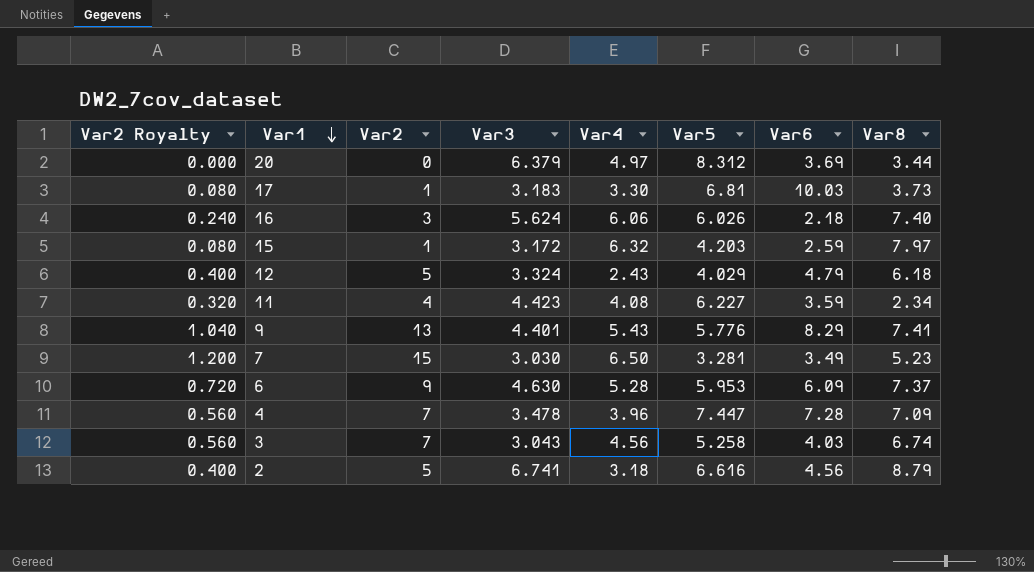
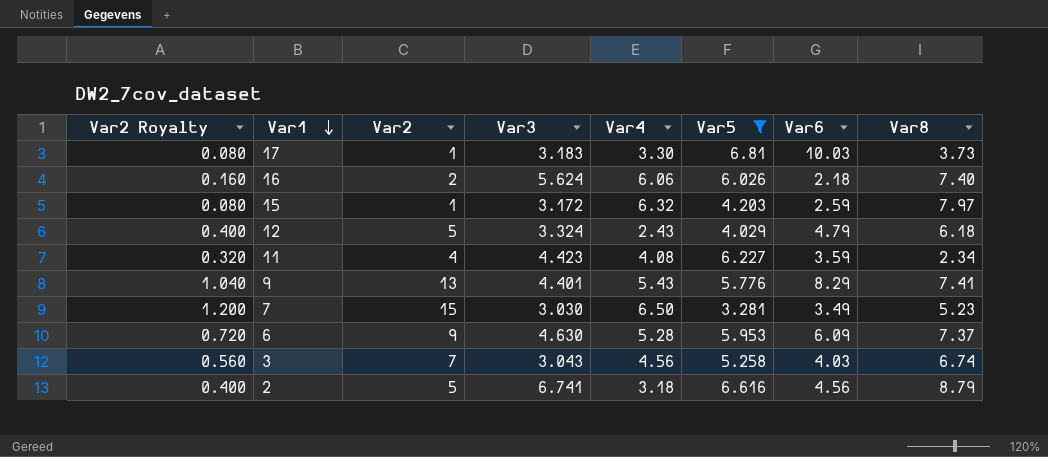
filter: none -> Var5 <= 6.81
16 | Var2 Royalty: 0.240 -> 0.160
16 | Var2: 3 -> 2

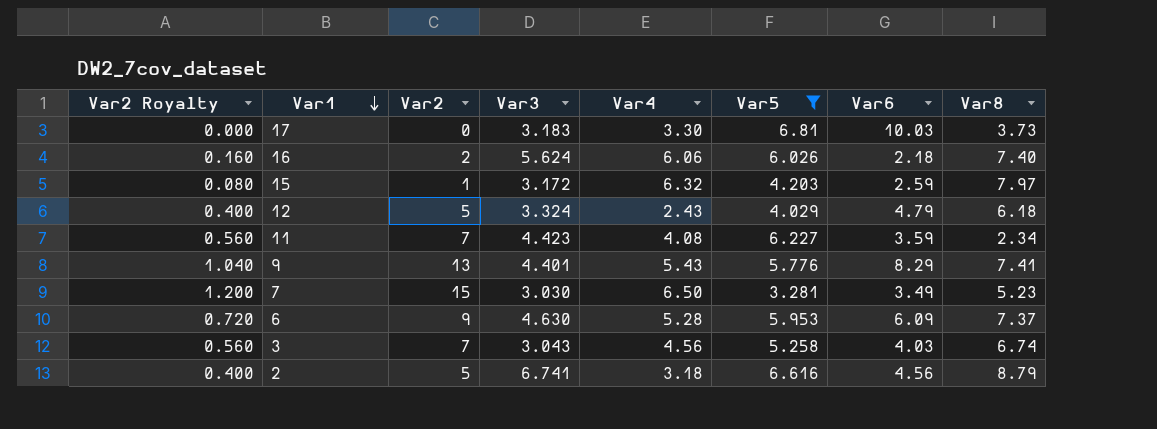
17 | Var2 Royalty: 0.080 -> 0.000
17 | Var2: 1 -> 0
11 | Var2 Royalty: 0.320 -> 0.560
11 | Var2: 4 -> 7

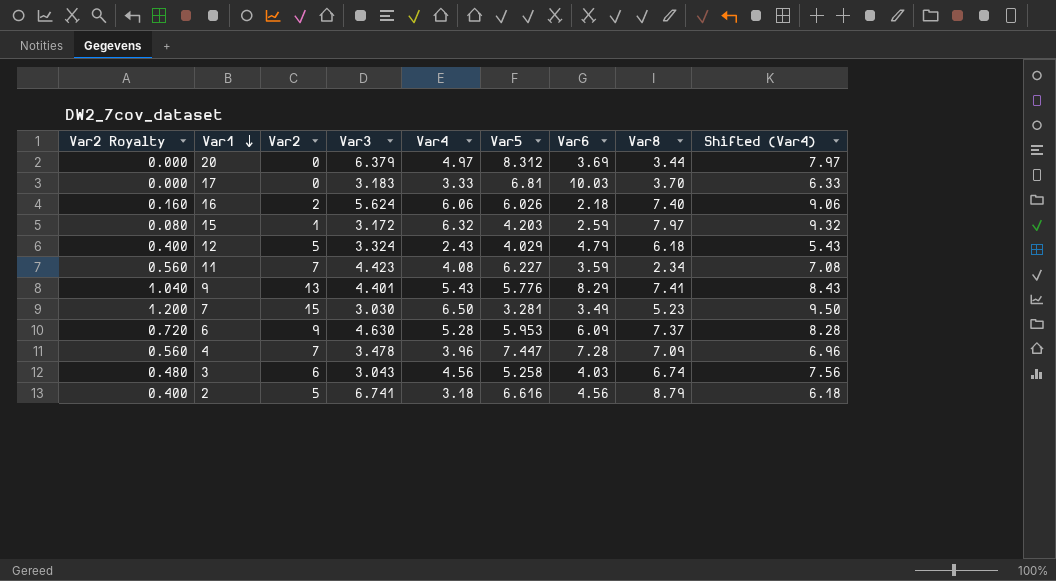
filter: Var5 <= 6.81 -> none
column Shifted (Var4) | formula: none -> [Var4] + 3
17 | Var4: 3.30 -> 3.33
17 | Var8: 3.73 -> 3.70
3 | Var2 Royalty: 0.560 -> 0.480
3 | Var2: 7 -> 6

